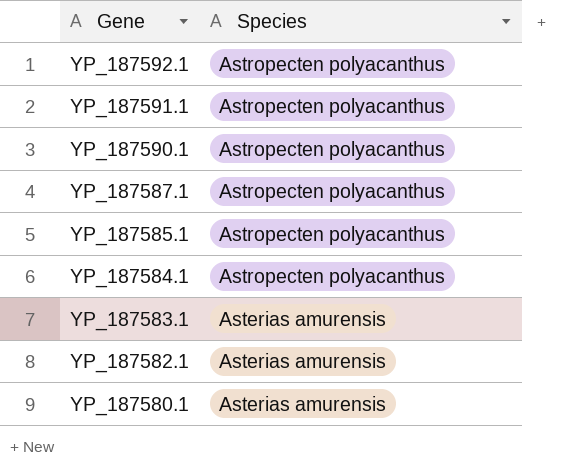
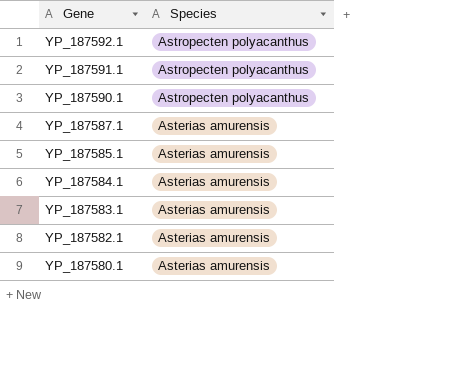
YP_187587.1 | Species: Astropecten polyacanthus -> Asterias amurensis
YP_187585.1 | Species: Astropecten polyacanthus -> Asterias amurensis
YP_187584.1 | Species: Astropecten polyacanthus -> Asterias amurensis

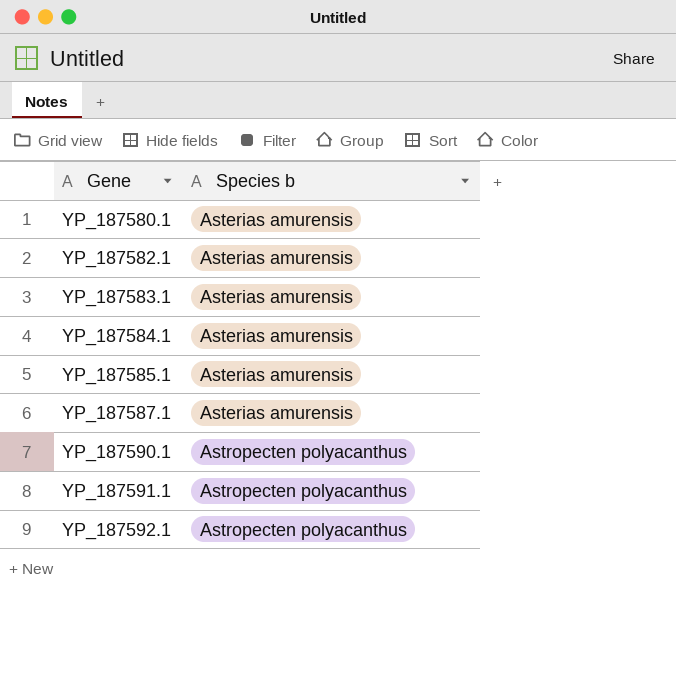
row order: Gene descending -> Gene ascending
column name: Species -> Species b

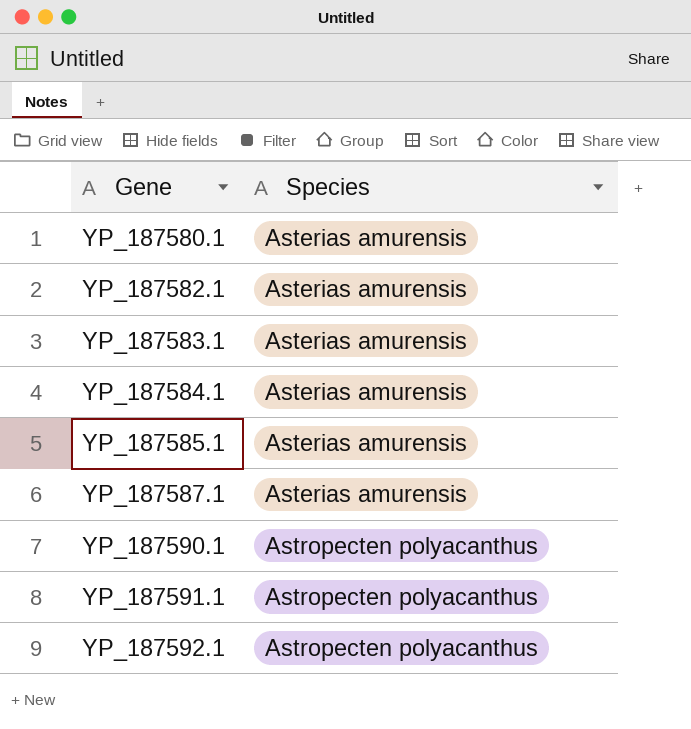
column name: Species b -> Species

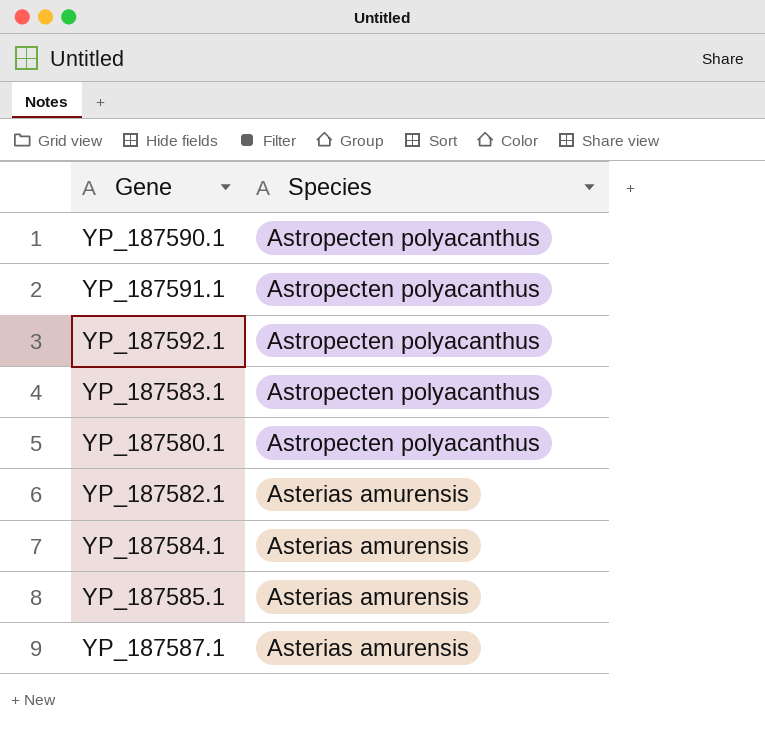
row order: Gene ascending -> Species descending
YP_187583.1 | Species: Asterias amurensis -> Astropecten polyacanthus
YP_187580.1 | Species: Asterias amurensis -> Astropecten polyacanthus

